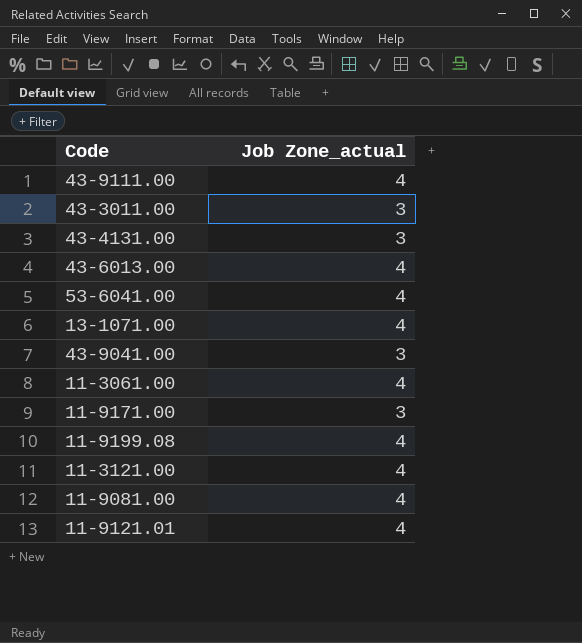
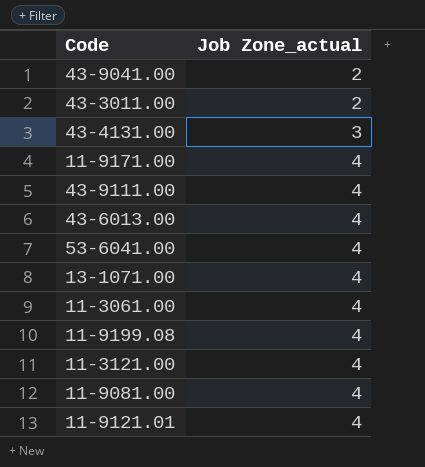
row order: none -> Job Zone_actual ascending
43-9041.00 | Job Zone_actual: 3 -> 2
43-3011.00 | Job Zone_actual: 3 -> 2
11-9171.00 | Job Zone_actual: 3 -> 4

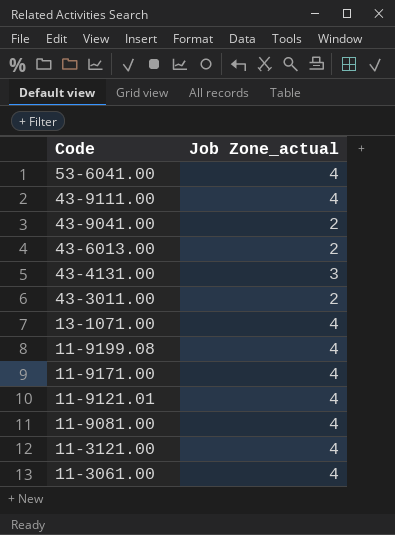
row order: Job Zone_actual ascending -> Code descending
43-6013.00 | Job Zone_actual: 4 -> 2

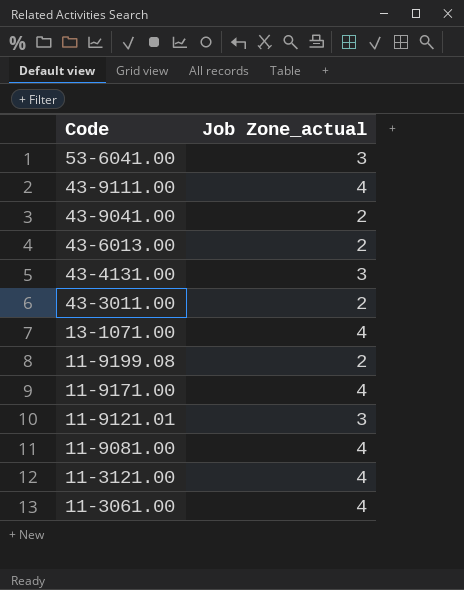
53-6041.00 | Job Zone_actual: 4 -> 3
11-9199.08 | Job Zone_actual: 4 -> 2
11-9121.01 | Job Zone_actual: 4 -> 3

